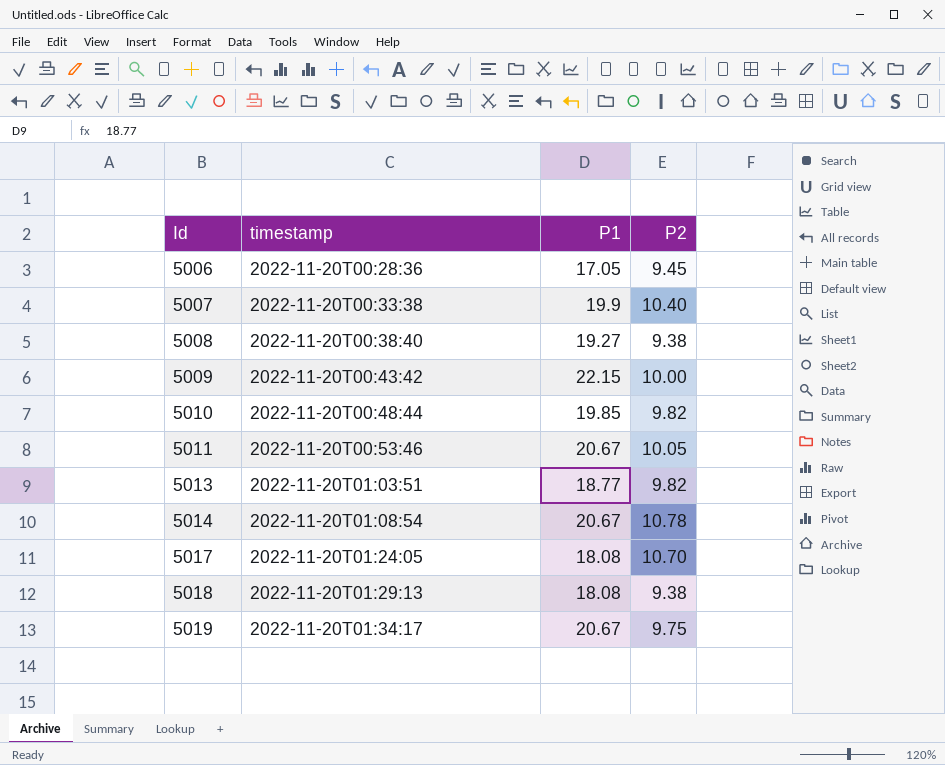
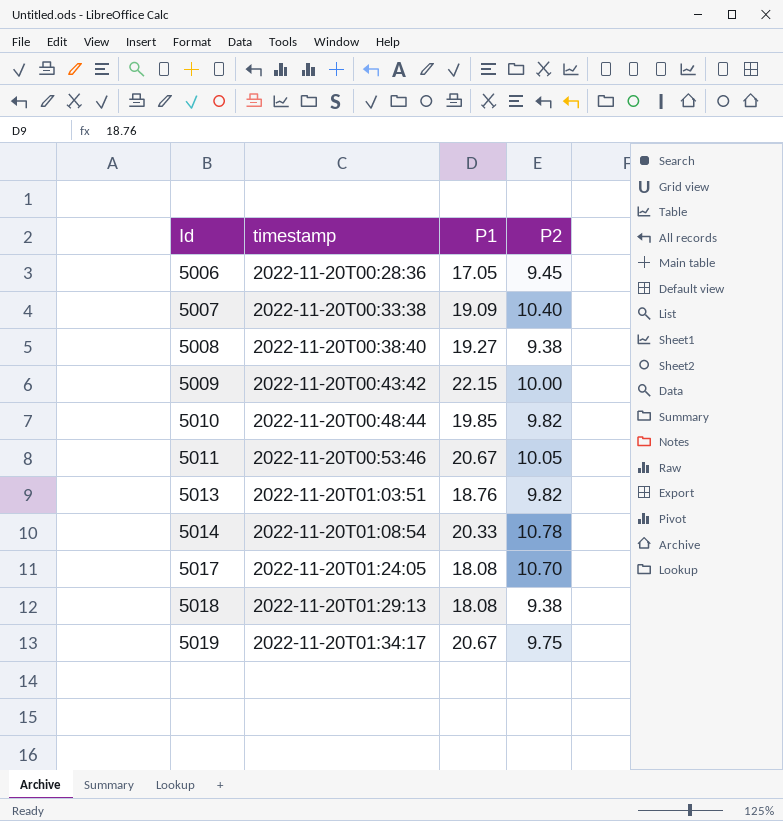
5007 | P1: 19.9 -> 19.09
5013 | P1: 18.77 -> 18.76
5014 | P1: 20.67 -> 20.33

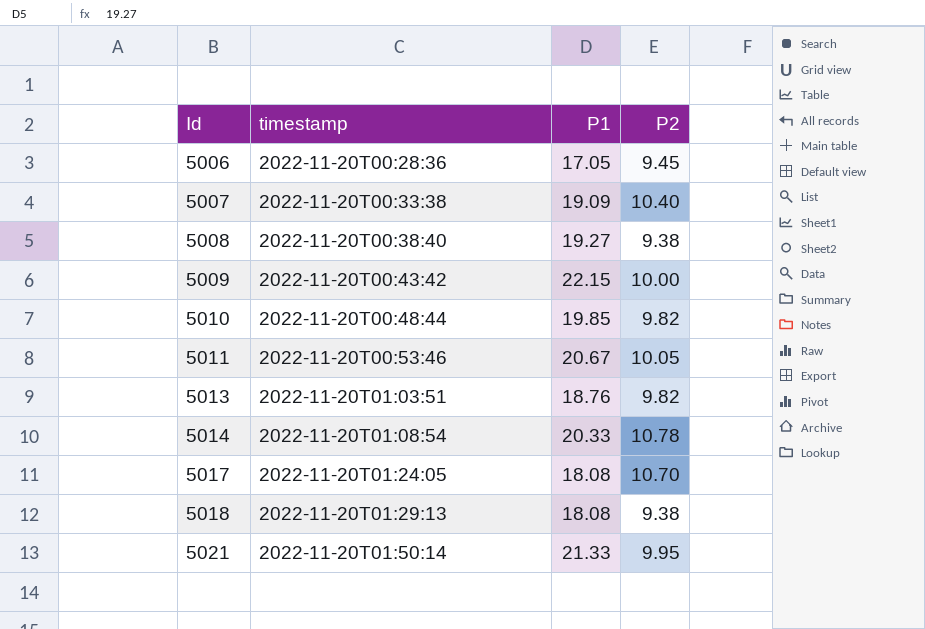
row 5019: 2022-11-20T01:34:17 | 20.67 | 9.75 -> none
row 5021: none -> 2022-11-20T01:50:14 | 21.33 | 9.95

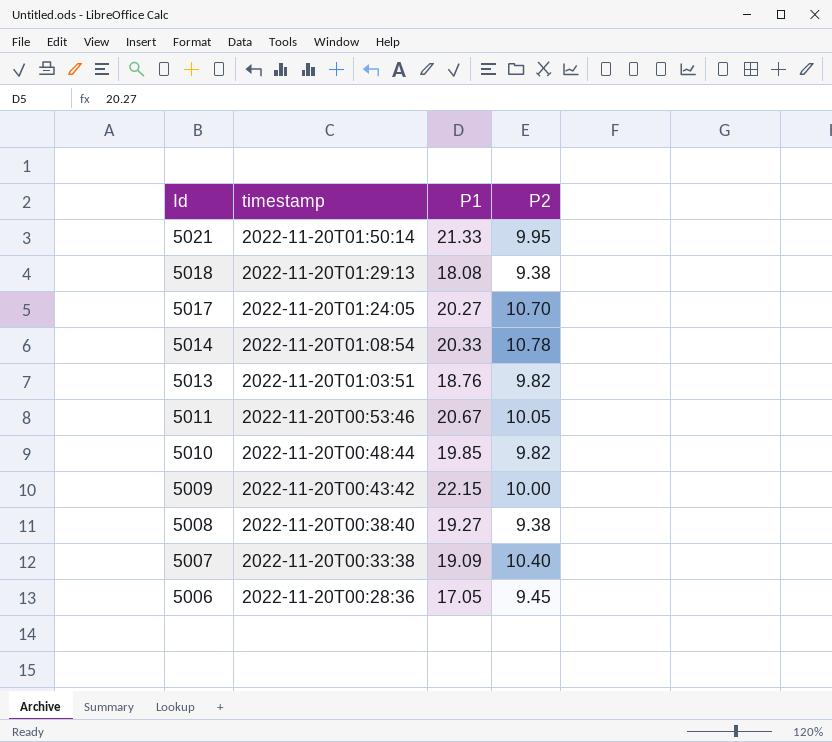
row order: Id ascending -> Id descending
5017 | P1: 18.08 -> 20.27

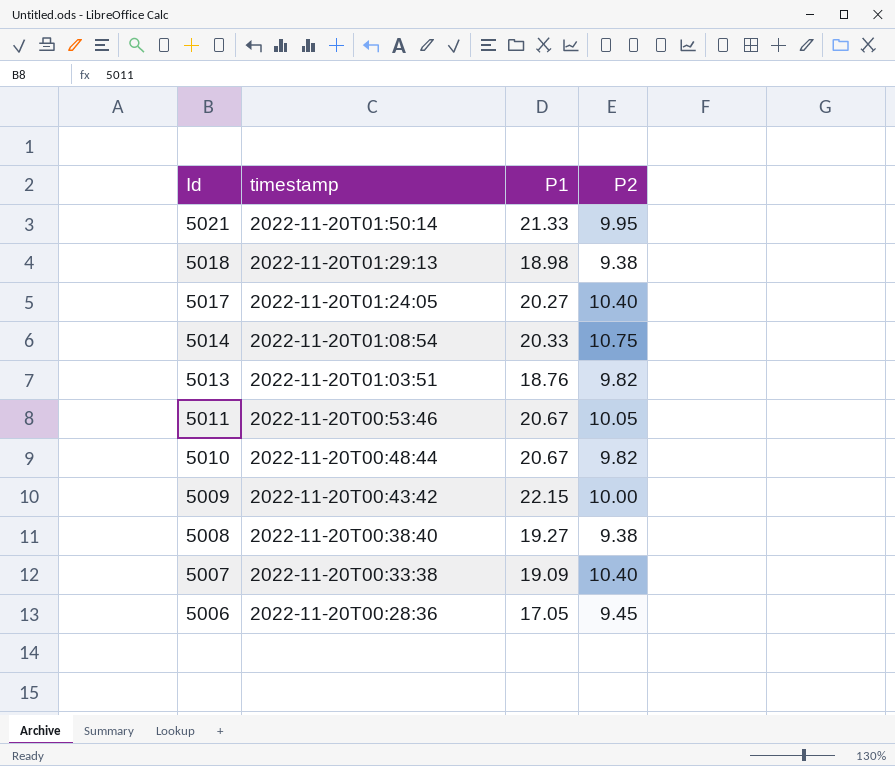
5018 | P1: 18.08 -> 18.98
5017 | P2: 10.70 -> 10.40
5014 | P2: 10.78 -> 10.75
5010 | P1: 19.85 -> 20.67

